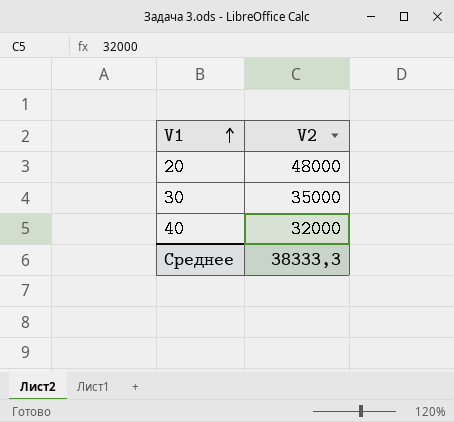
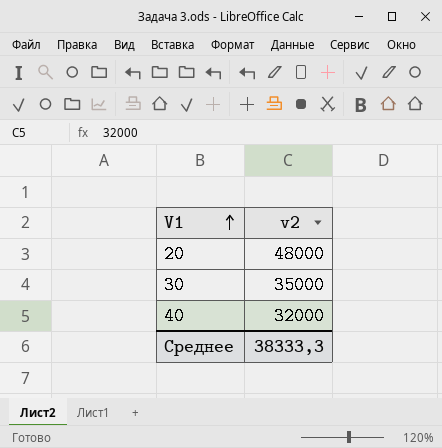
column name: V2 -> v2

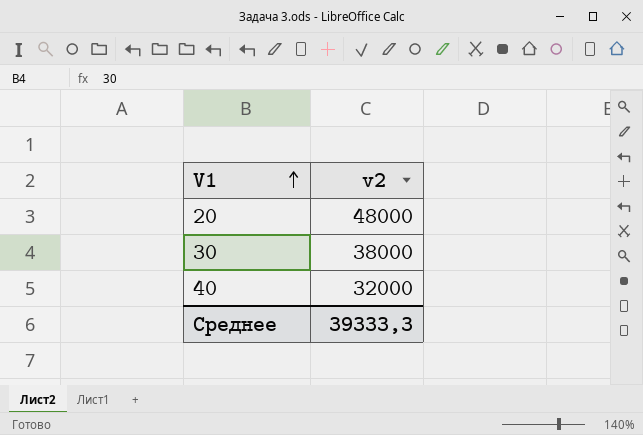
30 | v2: 35000 -> 38000
Среднее | v2: 38333,3 -> 39333,3

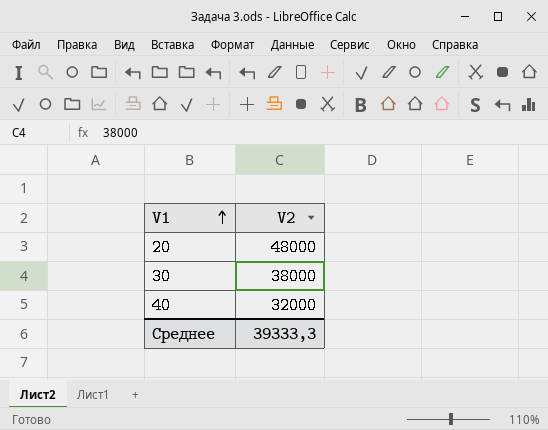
column name: v2 -> V2

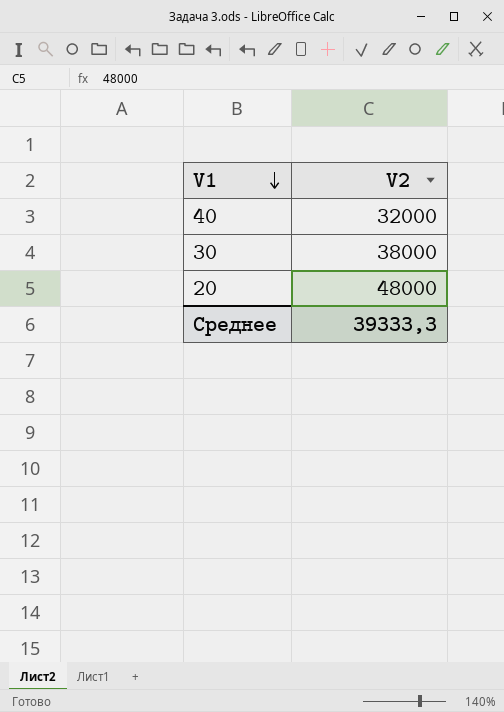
row order: V1 ascending -> V1 descending

